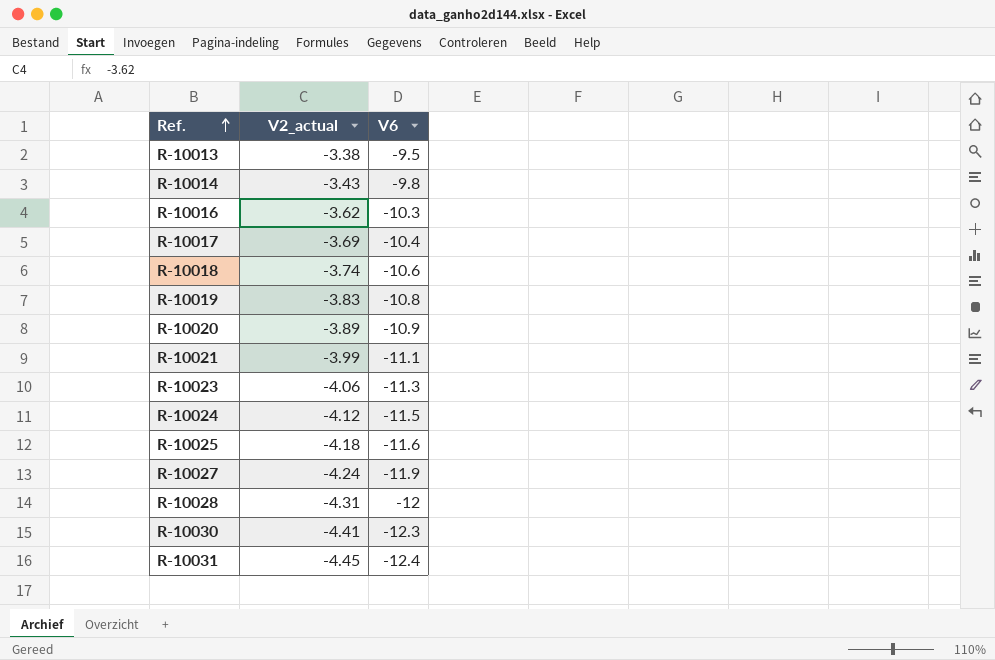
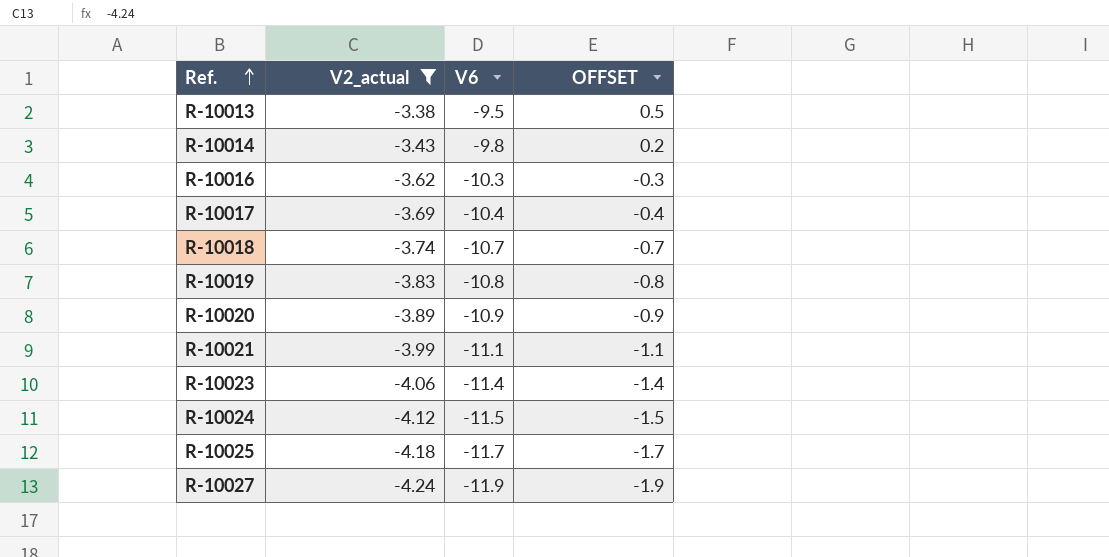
filter: none -> V2_actual >= -4.24
column OFFSET | formula: none -> [V6] + 10
R-10018 | V6: -10.6 -> -10.7
R-10023 | V6: -11.3 -> -11.4
R-10025 | V6: -11.6 -> -11.7

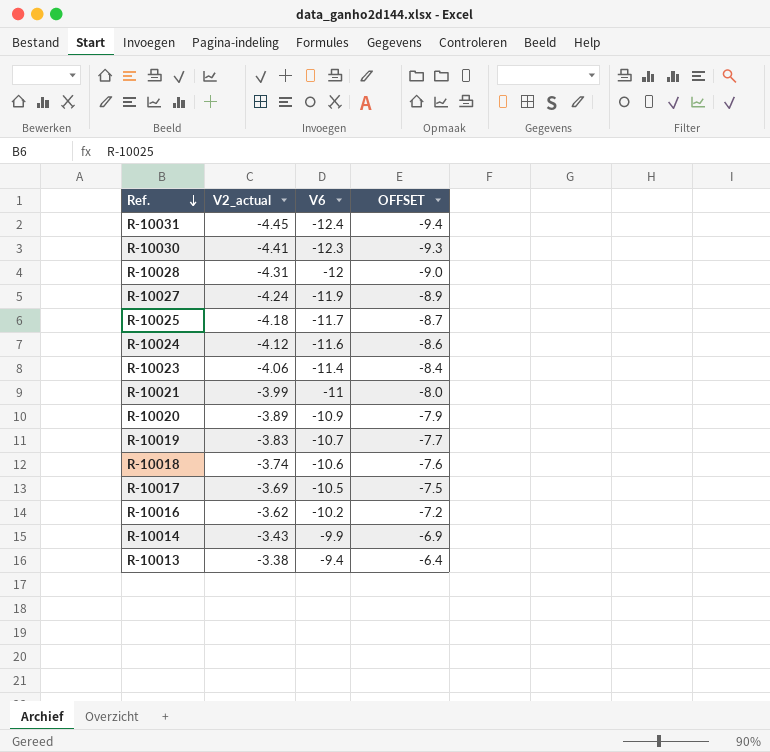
filter: V2_actual >= -4.24 -> none
row order: Ref. ascending -> Ref. descending
column OFFSET | formula: [V6] + 10 -> [V6] + 3
R-10024 | V6: -11.5 -> -11.6
R-10021 | V6: -11.1 -> -11
R-10019 | V6: -10.8 -> -10.7
R-10018 | V6: -10.7 -> -10.6
R-10017 | V6: -10.4 -> -10.5
R-10016 | V6: -10.3 -> -10.2
R-10014 | V6: -9.8 -> -9.9
R-10013 | V6: -9.5 -> -9.4

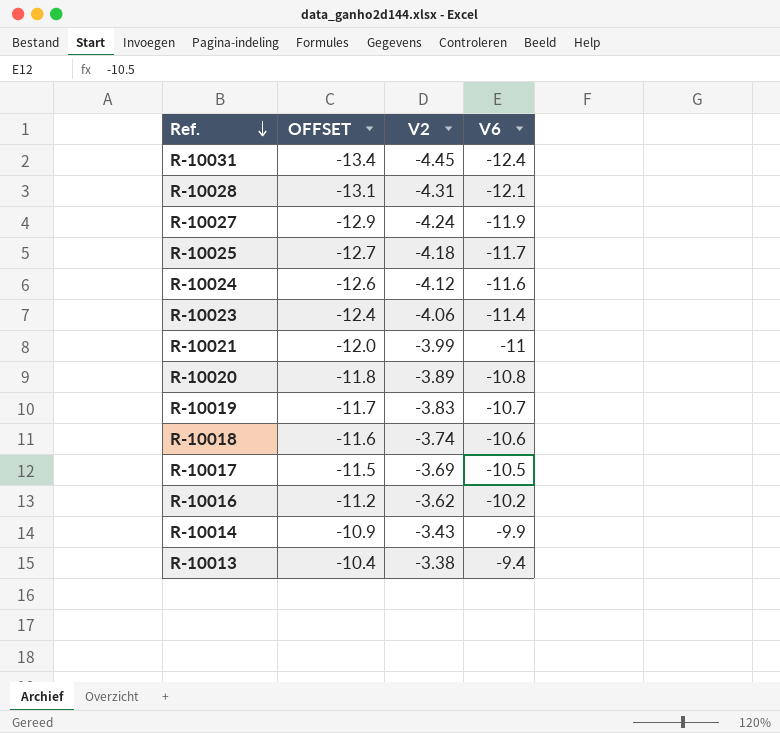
column OFFSET | formula: [V6] + 3 -> [V6] - 1
column OFFSET | position: 4 -> 2
column name: V2_actual -> V2
row R-10030: -4.41 | -12.3 | -9.3 -> none
R-10028 | V6: -12 -> -12.1
R-10020 | V6: -10.9 -> -10.8

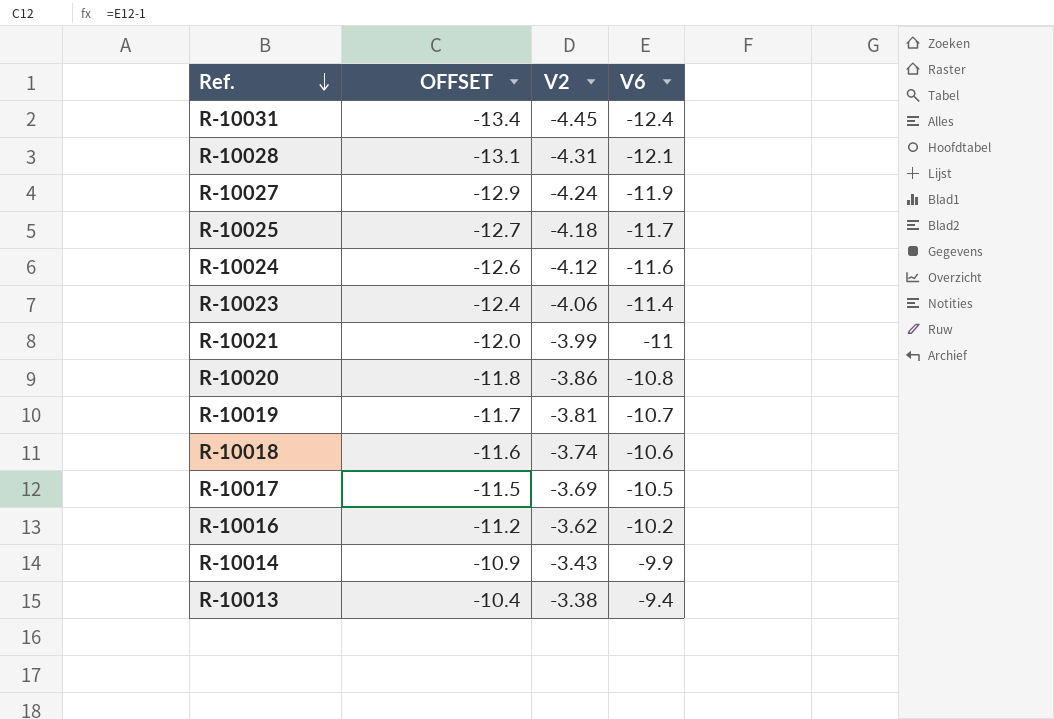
R-10020 | V2: -3.89 -> -3.86
R-10019 | V2: -3.83 -> -3.81

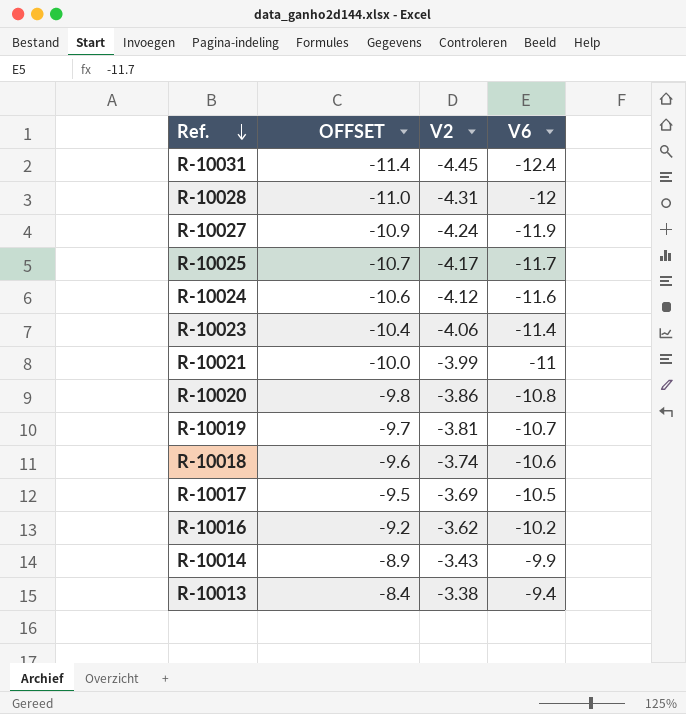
column OFFSET | formula: [V6] - 1 -> [V6] + 1
R-10028 | V6: -12.1 -> -12
R-10025 | V2: -4.18 -> -4.17

